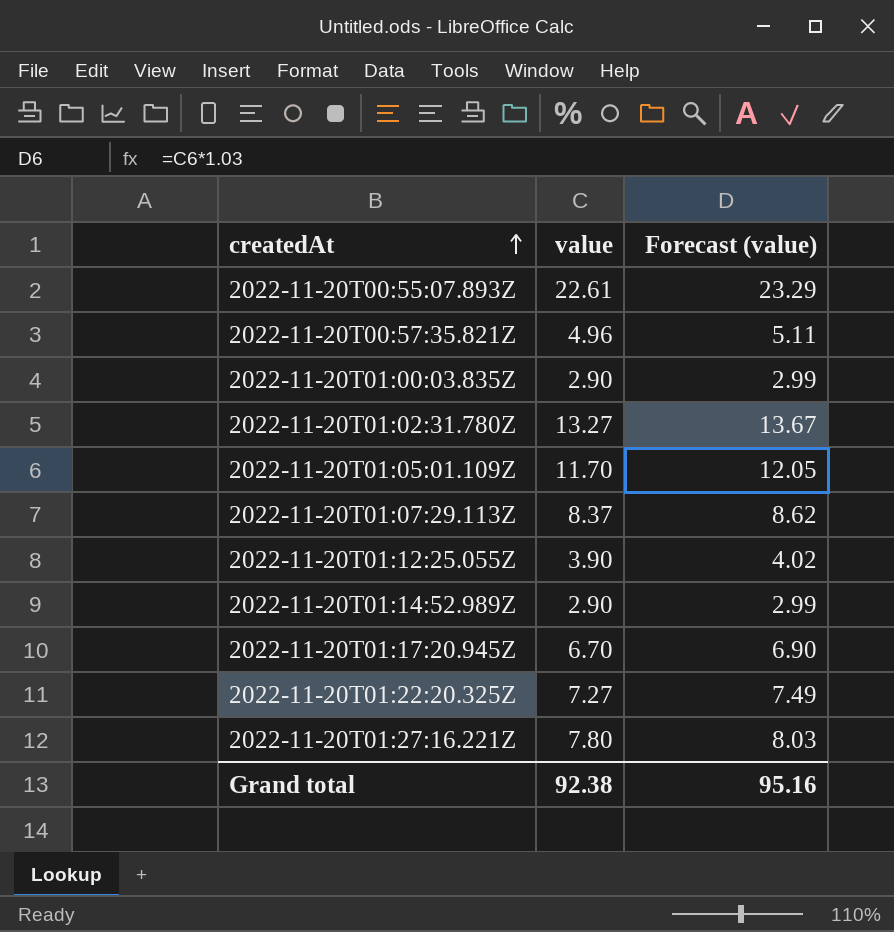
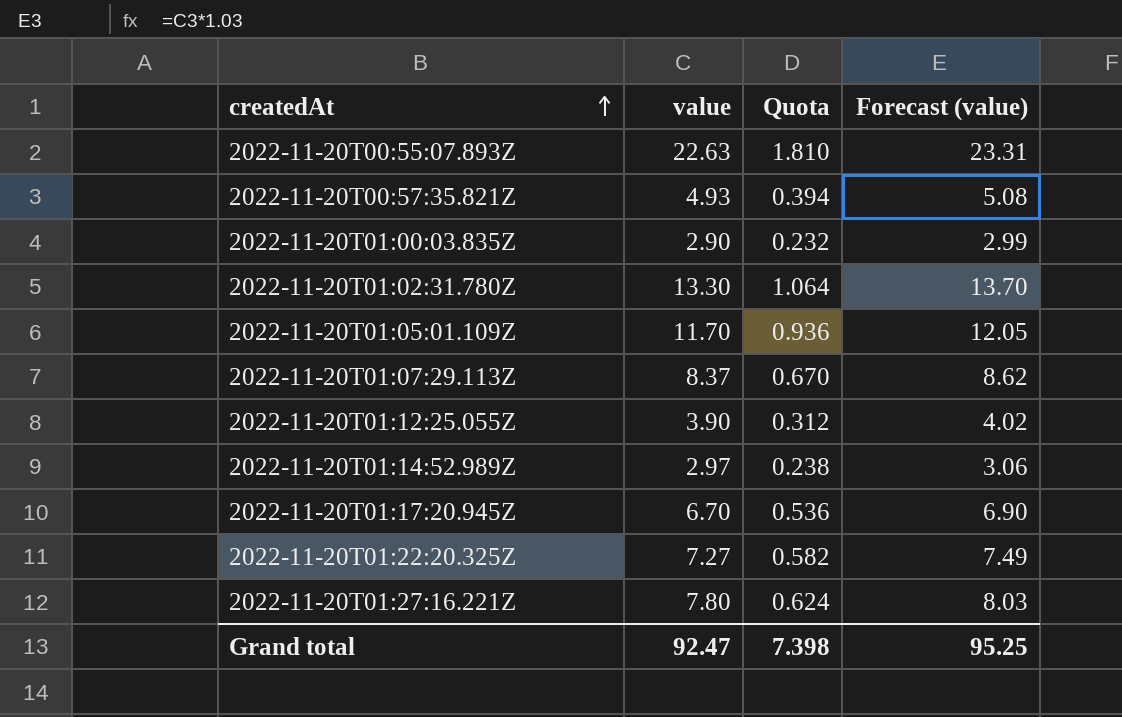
column Quota | formula: none -> [value] * 0.08
2022-11-20T00:55:07.893Z | value: 22.61 -> 22.63
2022-11-20T00:55:07.893Z | Forecast (value): 23.29 -> 23.31
2022-11-20T00:57:35.821Z | value: 4.96 -> 4.93
2022-11-20T00:57:35.821Z | Forecast (value): 5.11 -> 5.08
2022-11-20T01:02:31.780Z | value: 13.27 -> 13.30
2022-11-20T01:02:31.780Z | Forecast (value): 13.67 -> 13.70
2022-11-20T01:14:52.989Z | value: 2.90 -> 2.97
2022-11-20T01:14:52.989Z | Forecast (value): 2.99 -> 3.06
Grand total | value: 92.38 -> 92.47
Grand total | Forecast (value): 95.16 -> 95.25

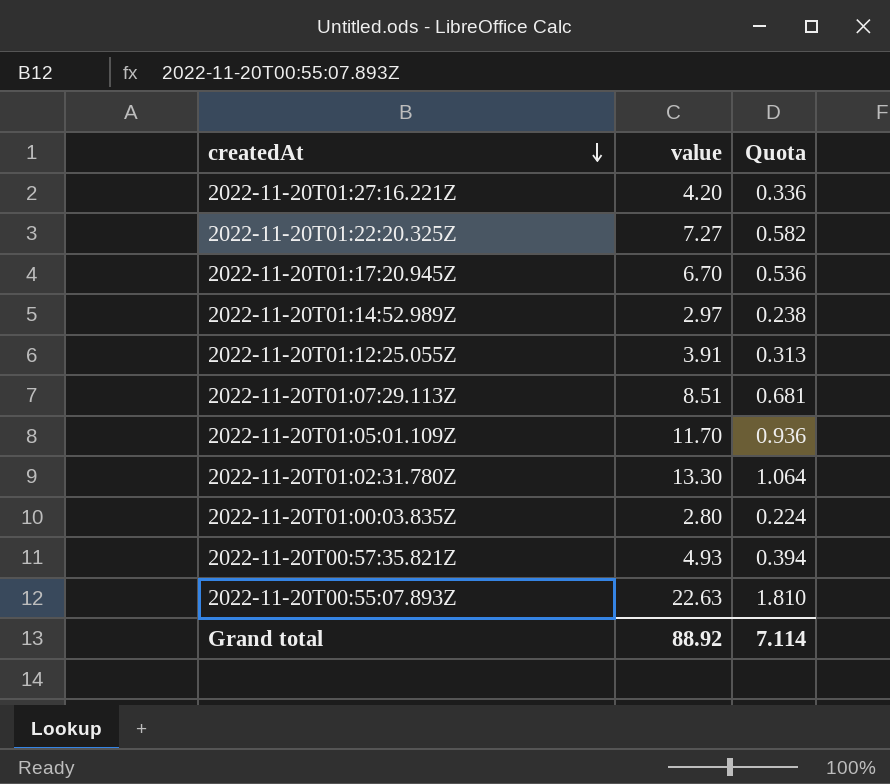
row order: createdAt ascending -> createdAt descending
column Forecast (value) | formula: [value] * 1.03 -> none
2022-11-20T01:27:16.221Z | value: 7.80 -> 4.20
2022-11-20T01:27:16.221Z | Quota: 0.624 -> 0.336
2022-11-20T01:12:25.055Z | value: 3.90 -> 3.91
2022-11-20T01:12:25.055Z | Quota: 0.312 -> 0.313
2022-11-20T01:07:29.113Z | value: 8.37 -> 8.51
2022-11-20T01:07:29.113Z | Quota: 0.670 -> 0.681
2022-11-20T01:00:03.835Z | value: 2.90 -> 2.80
2022-11-20T01:00:03.835Z | Quota: 0.232 -> 0.224
Grand total | value: 92.47 -> 88.92
Grand total | Quota: 7.398 -> 7.114

